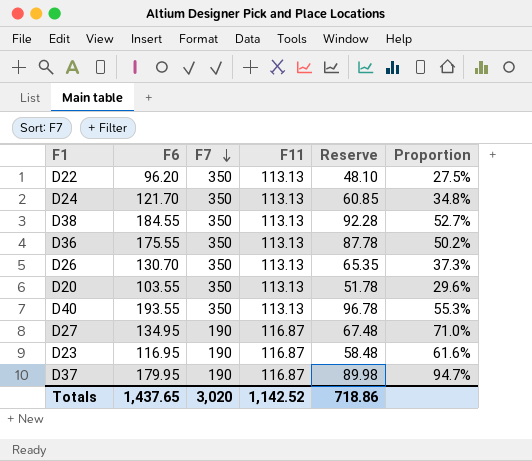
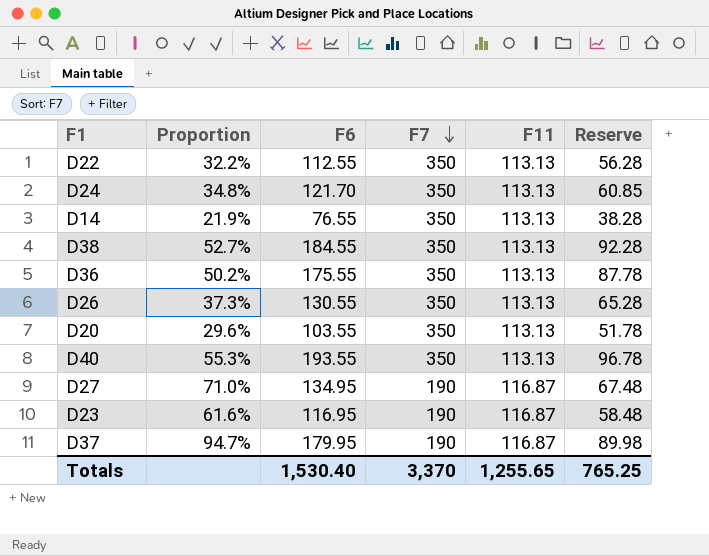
column Proportion | position: 6 -> 2
D22 | Proportion: 27.5% -> 32.2%
D22 | F6: 96.20 -> 112.55
D22 | Reserve: 48.10 -> 56.28
row D14: none -> 21.9% | 76.55 | 350 | 113.13 | 38.28
D26 | F6: 130.70 -> 130.55
D26 | Reserve: 65.35 -> 65.28
Totals | F6: 1,437.65 -> 1,530.40
Totals | F7: 3,020 -> 3,370
Totals | F11: 1,142.52 -> 1,255.65
Totals | Reserve: 718.86 -> 765.25

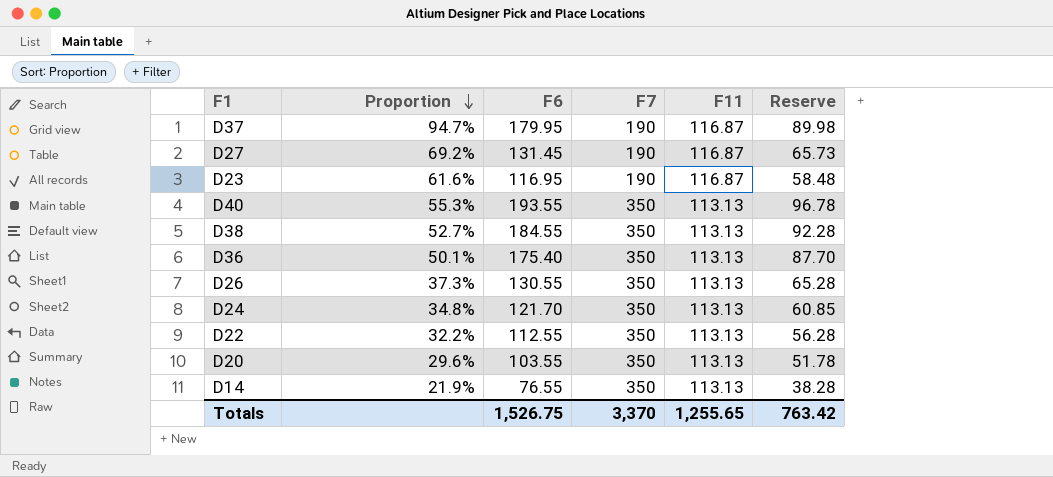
row order: F7 descending -> Proportion descending
D27 | Proportion: 71.0% -> 69.2%
D27 | F6: 134.95 -> 131.45
D27 | Reserve: 67.48 -> 65.73
D36 | Proportion: 50.2% -> 50.1%
D36 | F6: 175.55 -> 175.40
D36 | Reserve: 87.78 -> 87.70
Totals | F6: 1,530.40 -> 1,526.75
Totals | Reserve: 765.25 -> 763.42

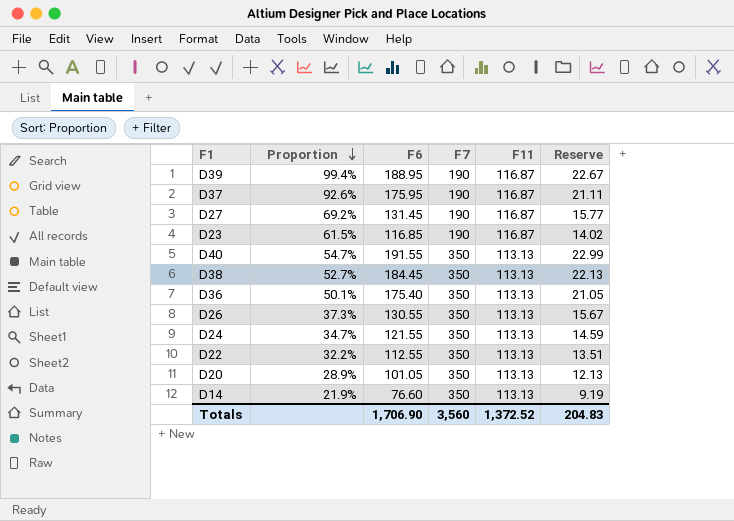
column Reserve | formula: [F6] * 0.5 -> [F6] * 0.12
row D39: none -> 99.4% | 188.95 | 190 | 116.87 | 22.67
D37 | Proportion: 94.7% -> 92.6%
D37 | F6: 179.95 -> 175.95
D23 | Proportion: 61.6% -> 61.5%
D23 | F6: 116.95 -> 116.85
D40 | Proportion: 55.3% -> 54.7%
D40 | F6: 193.55 -> 191.55
D38 | F6: 184.55 -> 184.45
D24 | Proportion: 34.8% -> 34.7%
D24 | F6: 121.70 -> 121.55
D20 | Proportion: 29.6% -> 28.9%
D20 | F6: 103.55 -> 101.05
D14 | F6: 76.55 -> 76.60
Totals | F6: 1,526.75 -> 1,706.90
Totals | F7: 3,370 -> 3,560
Totals | F11: 1,255.65 -> 1,372.52
Totals | Reserve: 763.42 -> 204.83

